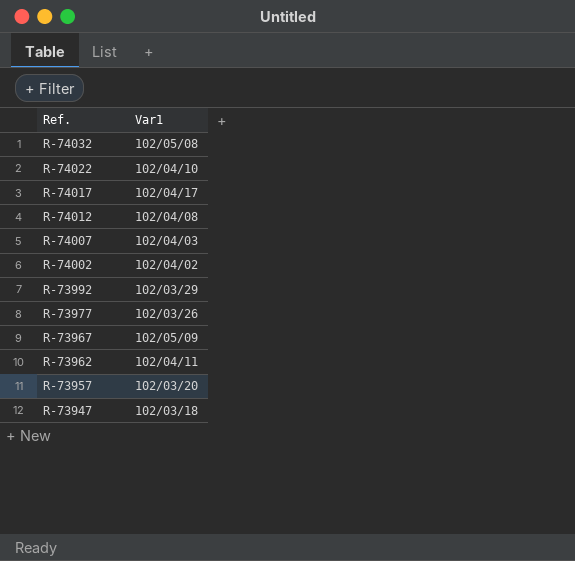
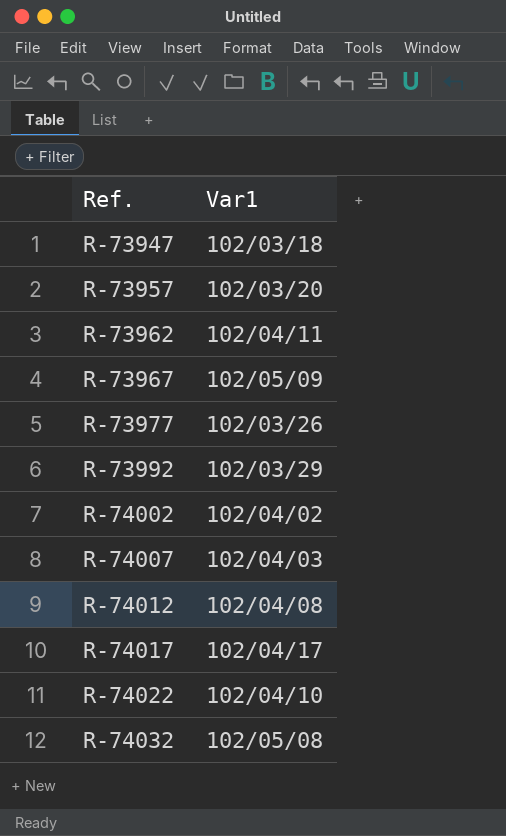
row order: Ref. descending -> Ref. ascending

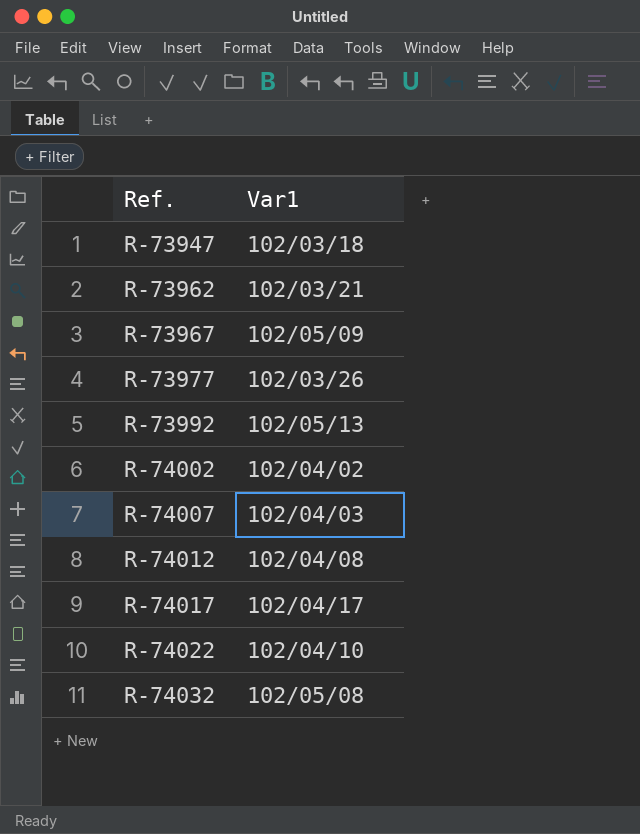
row R-73957: 102/03/20 -> none
R-73962 | Var1: 102/04/11 -> 102/03/21
R-73992 | Var1: 102/03/29 -> 102/05/13

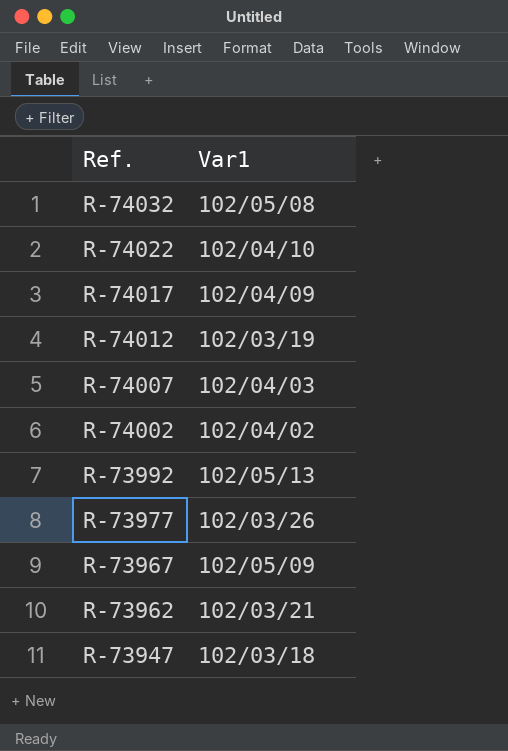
row order: Ref. ascending -> Ref. descending
R-74017 | Var1: 102/04/17 -> 102/04/09
R-74012 | Var1: 102/04/08 -> 102/03/19

